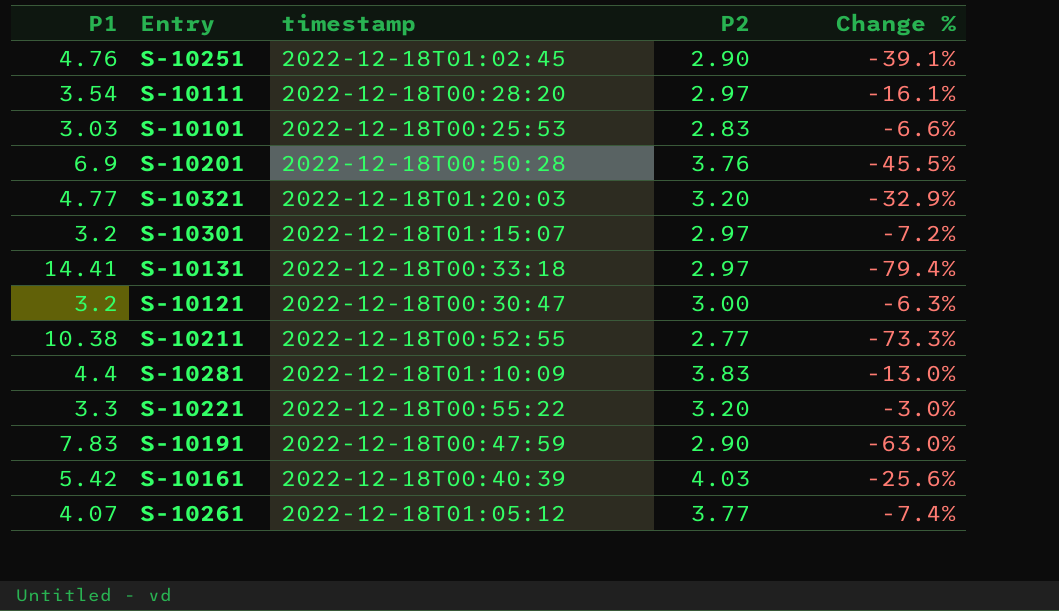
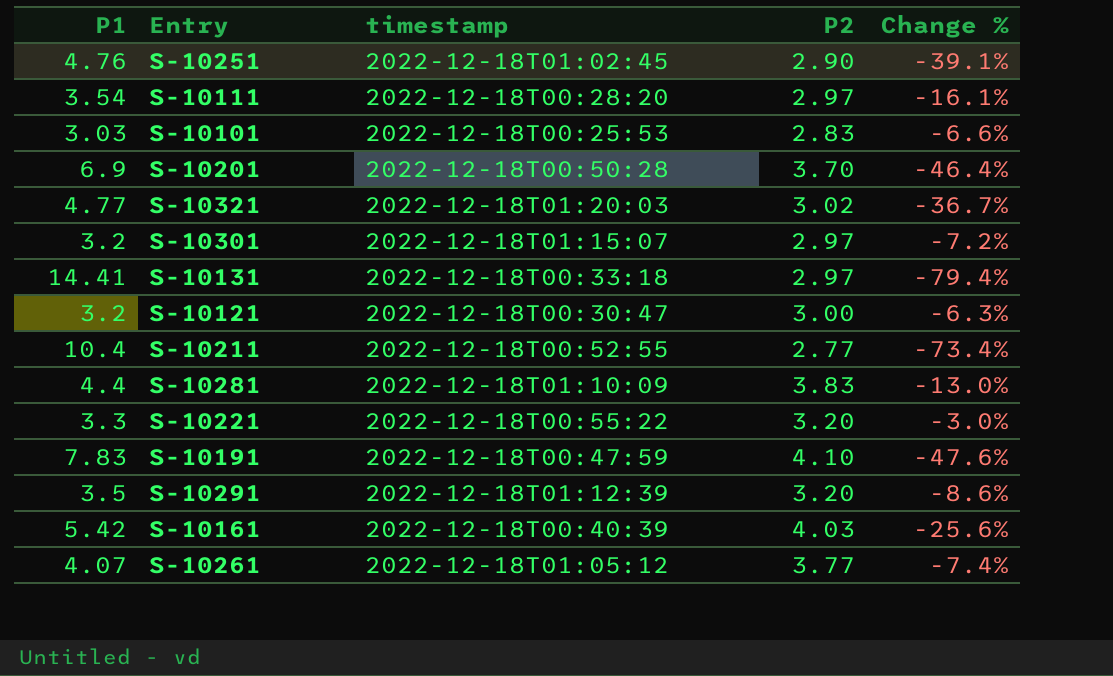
S-10201 | P2: 3.76 -> 3.70
S-10201 | Change %: -45.5% -> -46.4%
S-10321 | P2: 3.20 -> 3.02
S-10321 | Change %: -32.9% -> -36.7%
S-10211 | P1: 10.38 -> 10.4
S-10211 | Change %: -73.3% -> -73.4%
S-10191 | P2: 2.90 -> 4.10
S-10191 | Change %: -63.0% -> -47.6%
row S-10291: none -> 3.5 | 2022-12-18T01:12:39 | 3.20 | -8.6%

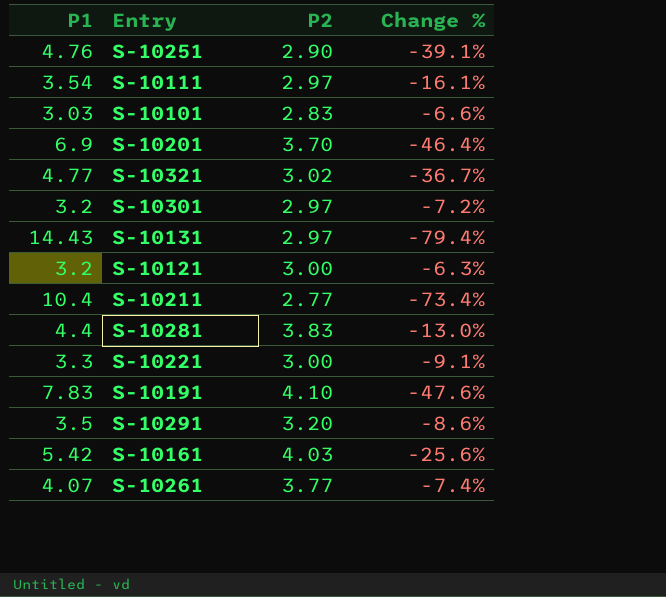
column timestamp | position: 3 -> none
S-10131 | P1: 14.41 -> 14.43
S-10221 | P2: 3.20 -> 3.00
S-10221 | Change %: -3.0% -> -9.1%

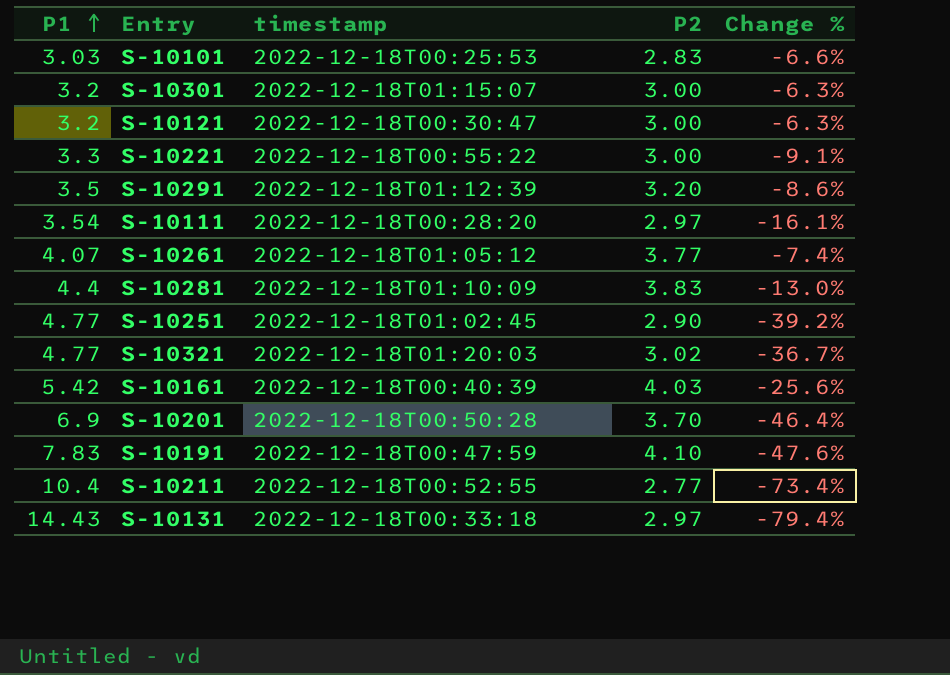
row order: none -> P1 ascending
column timestamp | position: none -> 3
S-10301 | P2: 2.97 -> 3.00
S-10301 | Change %: -7.2% -> -6.3%
S-10251 | P1: 4.76 -> 4.77
S-10251 | Change %: -39.1% -> -39.2%

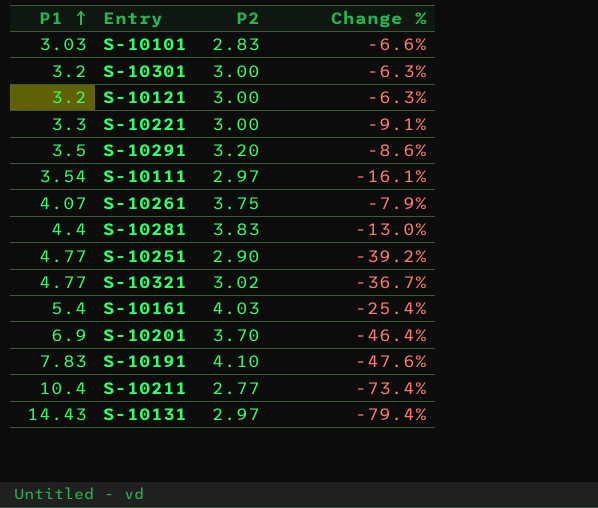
column timestamp | position: 3 -> none
S-10261 | P2: 3.77 -> 3.75
S-10261 | Change %: -7.4% -> -7.9%
S-10161 | P1: 5.42 -> 5.4
S-10161 | Change %: -25.6% -> -25.4%

